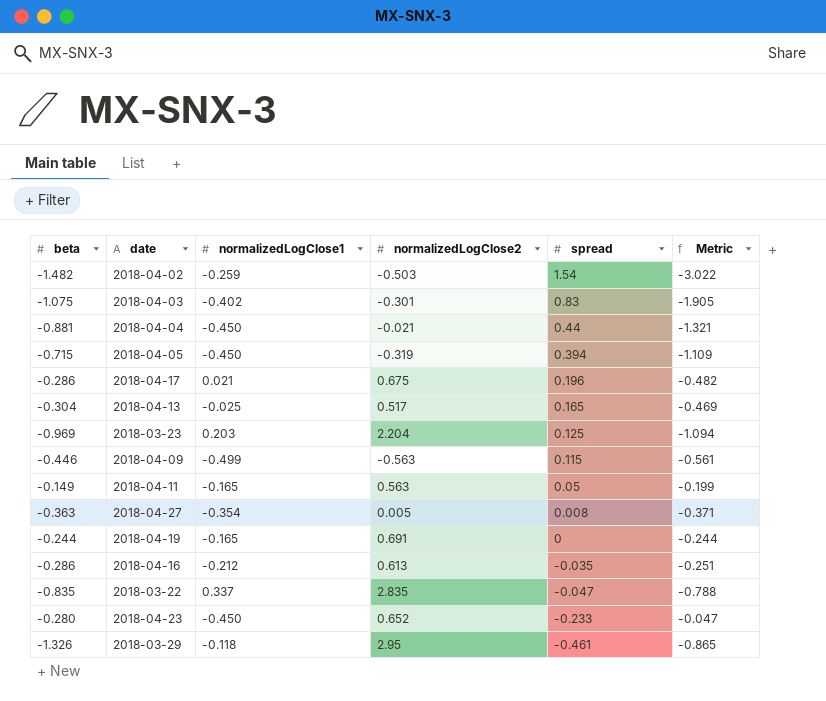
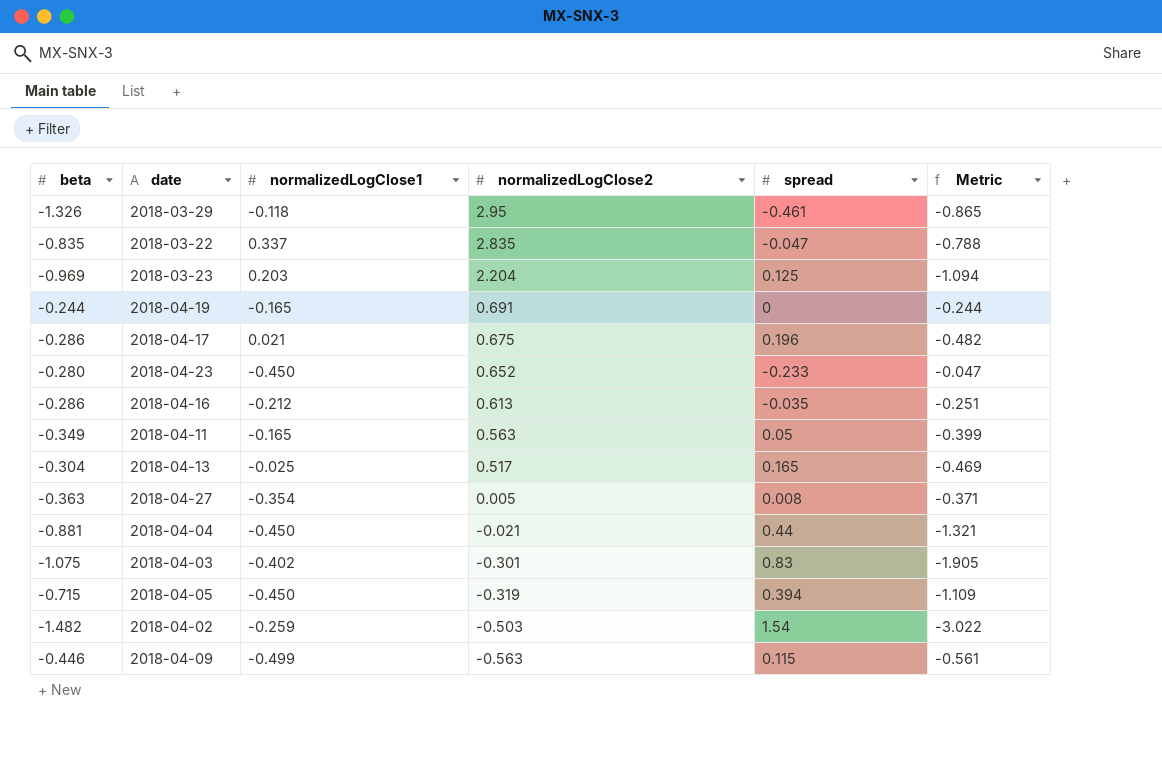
row order: spread descending -> normalizedLogClose2 descending
2018-04-11 | beta: -0.149 -> -0.349
2018-04-11 | Metric: -0.199 -> -0.399

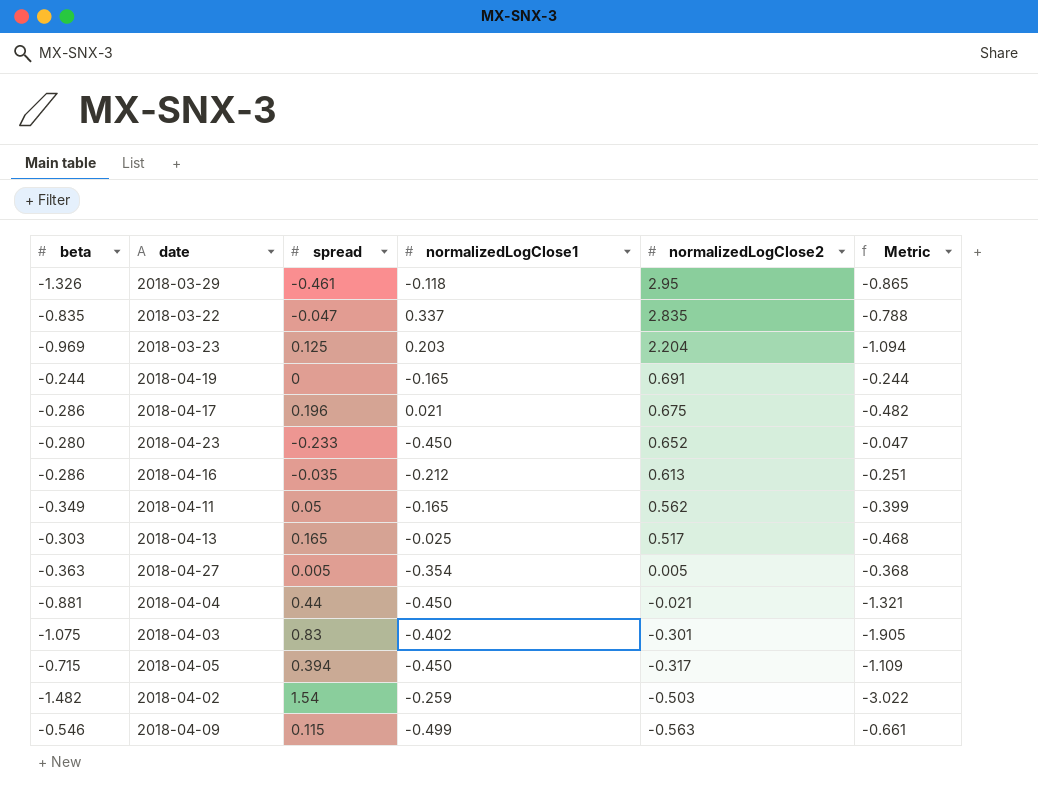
column spread | position: 5 -> 3
2018-04-11 | normalizedLogClose2: 0.563 -> 0.562
2018-04-13 | beta: -0.304 -> -0.303
2018-04-13 | Metric: -0.469 -> -0.468
2018-04-27 | spread: 0.008 -> 0.005
2018-04-27 | Metric: -0.371 -> -0.368
2018-04-05 | normalizedLogClose2: -0.319 -> -0.317
2018-04-09 | beta: -0.446 -> -0.546
2018-04-09 | Metric: -0.561 -> -0.661

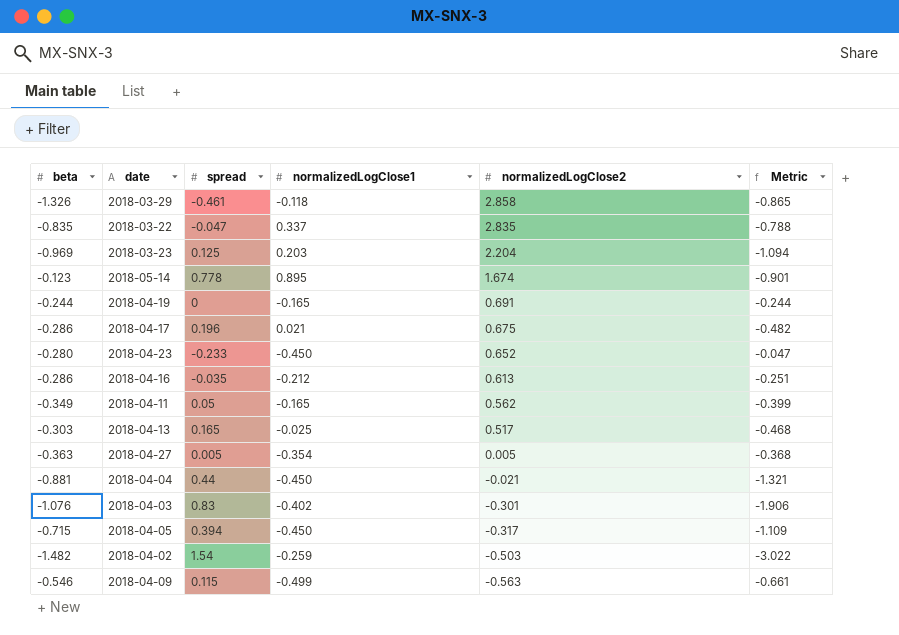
2018-03-29 | normalizedLogClose2: 2.95 -> 2.858
row 2018-05-14: none -> -0.123 | 0.778 | 0.895 | 1.674 | -0.901
2018-04-03 | beta: -1.075 -> -1.076
2018-04-03 | Metric: -1.905 -> -1.906

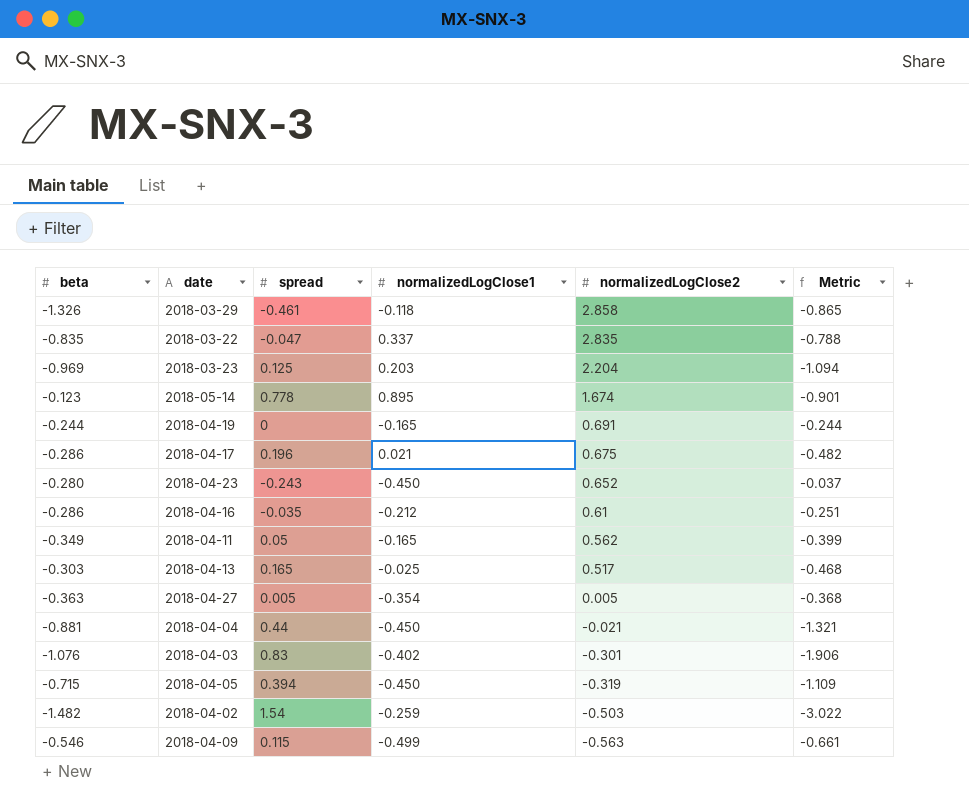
2018-04-23 | spread: -0.233 -> -0.243
2018-04-23 | Metric: -0.047 -> -0.037
2018-04-16 | normalizedLogClose2: 0.613 -> 0.61
2018-04-05 | normalizedLogClose2: -0.317 -> -0.319

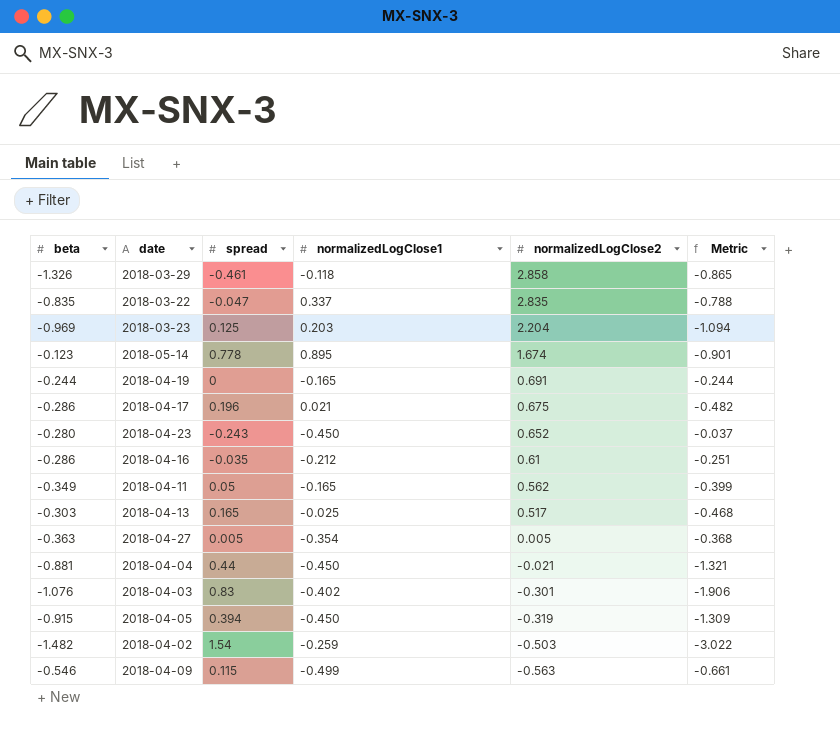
2018-04-05 | beta: -0.715 -> -0.915
2018-04-05 | Metric: -1.109 -> -1.309

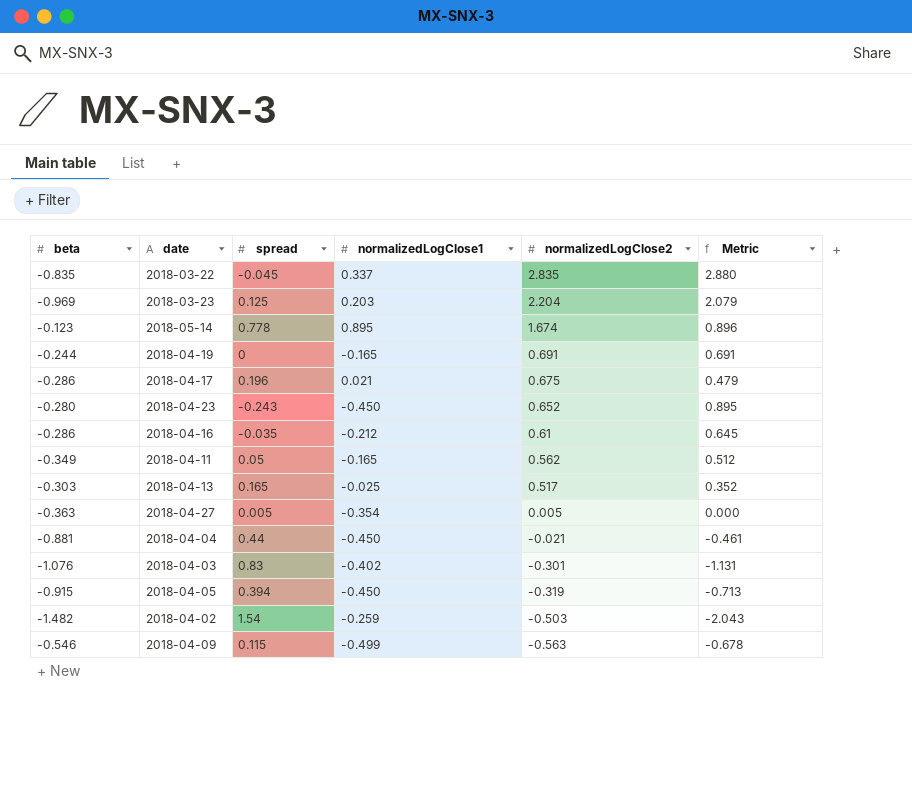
column Metric | formula: [beta] - [spread] -> [normalizedLogClose2] - [spread]
row 2018-03-29: -1.326 | -0.461 | -0.118 | 2.858 | -0.865 -> none
2018-03-22 | spread: -0.047 -> -0.045

